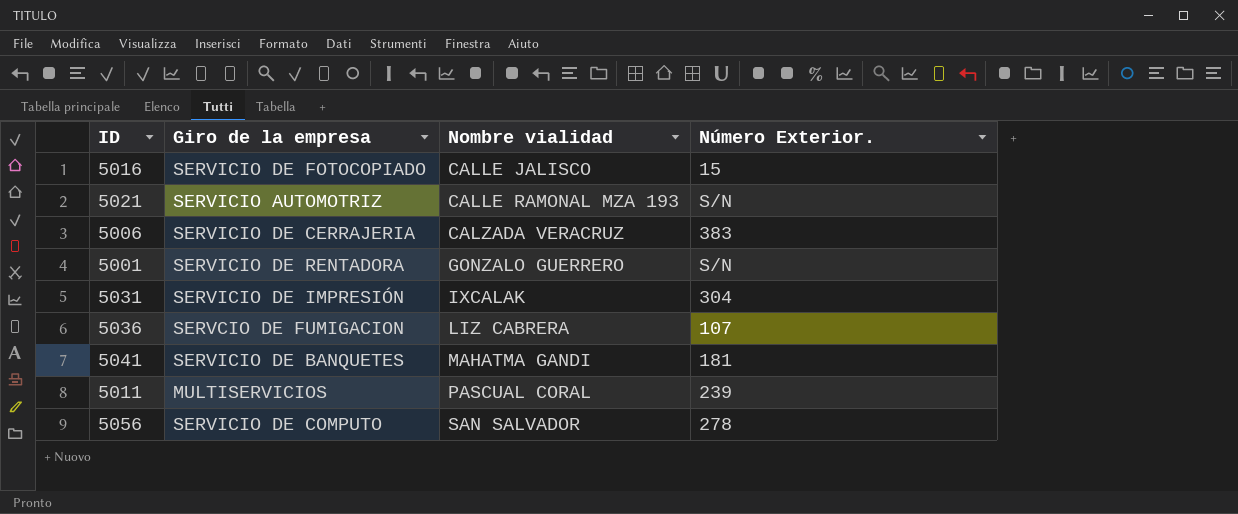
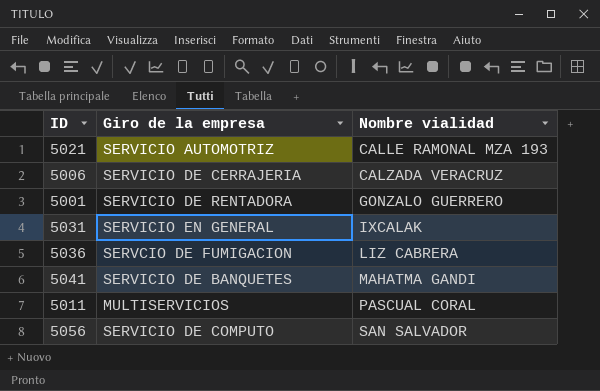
column Número Exterior. | position: 4 -> none
row 5016: SERVICIO DE FOTOCOPIADO | CALLE JALISCO | 15 -> none
5031 | Giro de la empresa: SERVICIO DE IMPRESIÓN -> SERVICIO EN GENERAL

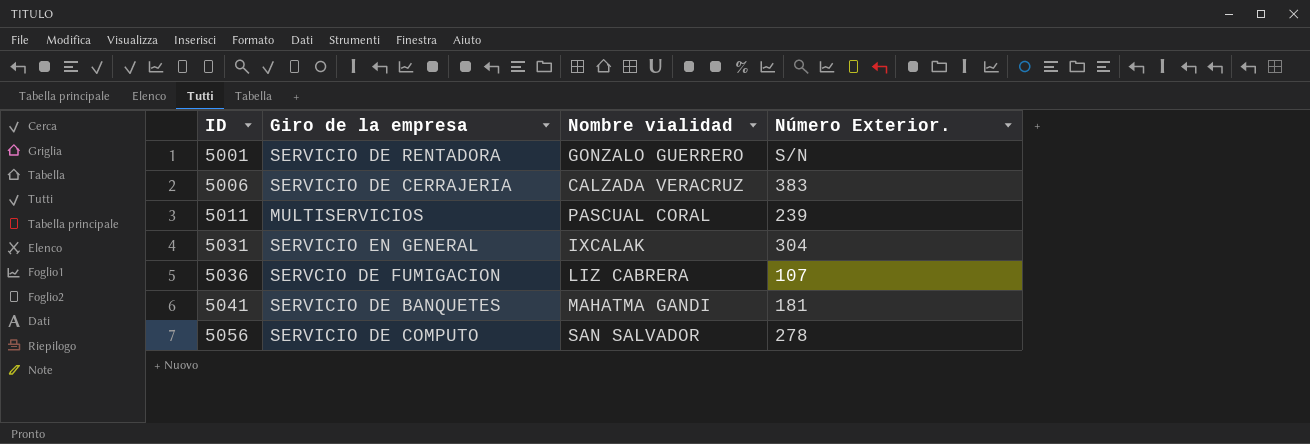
row order: Nombre vialidad ascending -> ID ascending
column Número Exterior. | position: none -> 4
row 5021: SERVICIO AUTOMOTRIZ | CALLE RAMONAL MZA 193 -> none

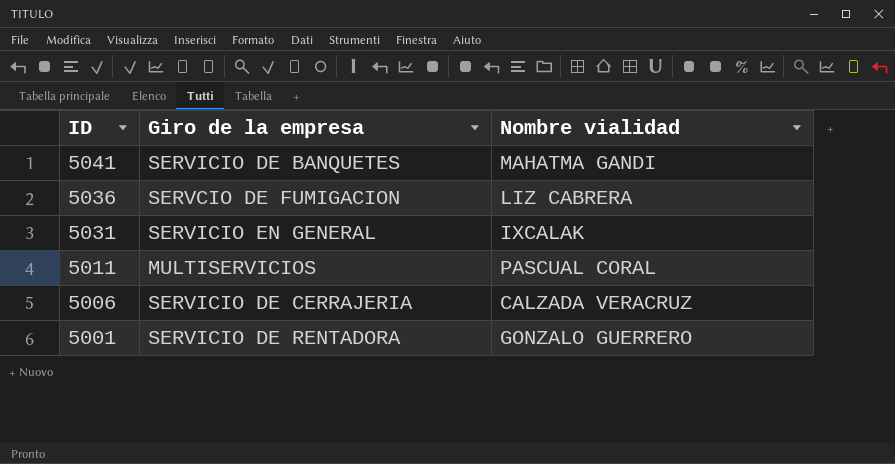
row order: ID ascending -> ID descending
column Número Exterior. | position: 4 -> none
row 5056: SERVICIO DE COMPUTO | SAN SALVADOR | 278 -> none

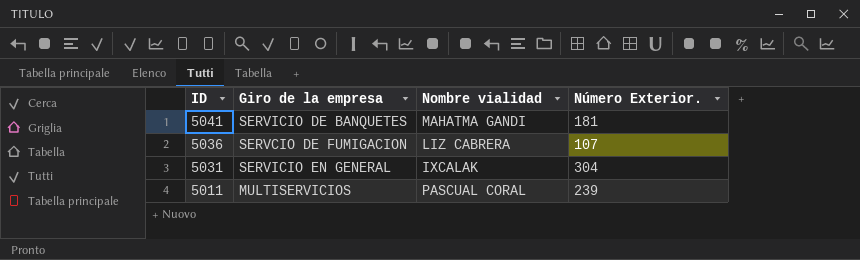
column Número Exterior. | position: none -> 4
row 5006: SERVICIO DE CERRAJERIA | CALZADA VERACRUZ -> none
row 5001: SERVICIO DE RENTADORA | GONZALO GUERRERO -> none

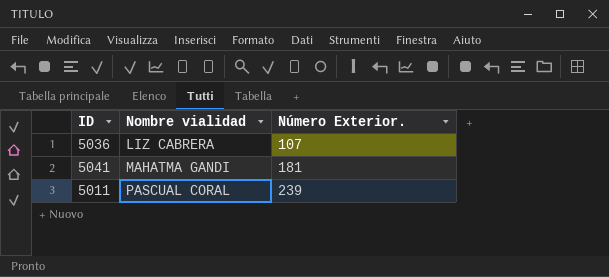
row order: ID descending -> Nombre vialidad ascending
column Giro de la empresa | position: 2 -> none
row 5031: SERVICIO EN GENERAL | IXCALAK | 304 -> none

